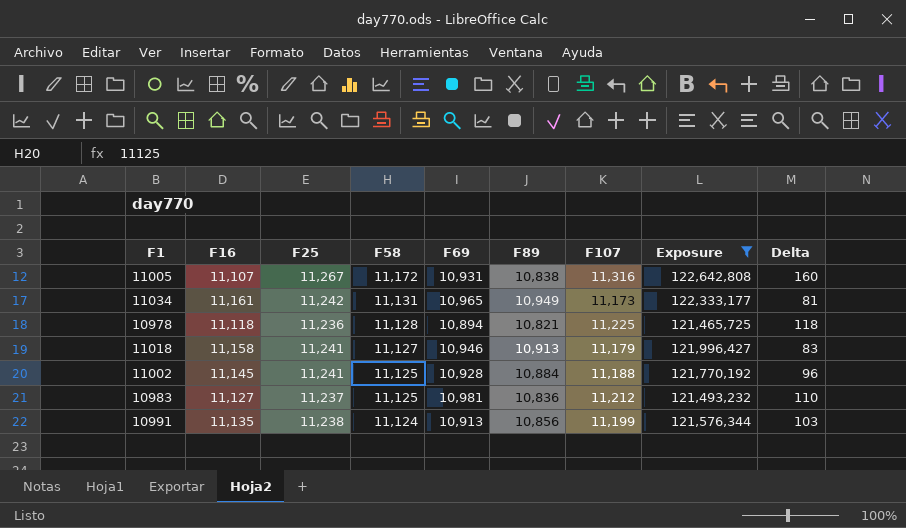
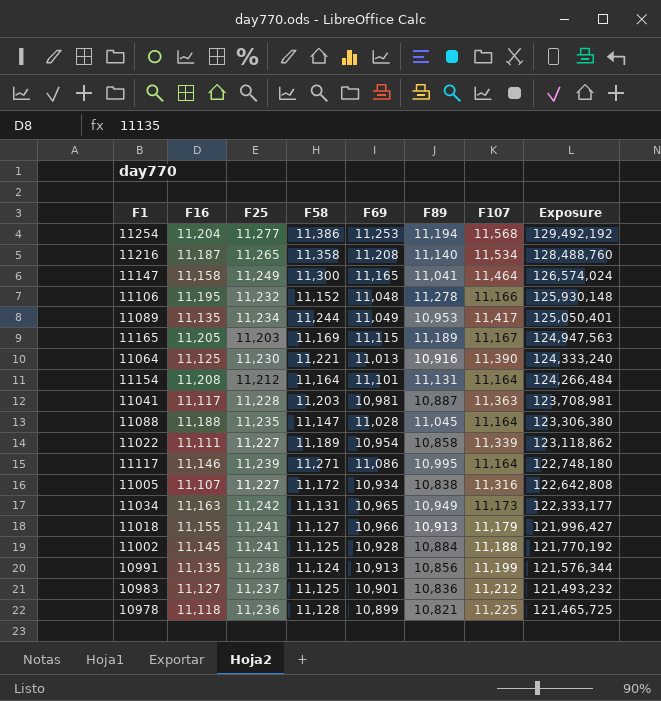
filter: Exposure <= 122,642,808 -> none
row order: F58 descending -> Exposure descending
column Delta | formula: [F25] - [F16] -> none
11005 | F25: 11,267 -> 11,227
11005 | F69: 10,931 -> 10,934
11034 | F16: 11,161 -> 11,163
11018 | F16: 11,158 -> 11,155
11018 | F69: 10,946 -> 10,966
10983 | F69: 10,981 -> 10,901
10978 | F69: 10,894 -> 10,899

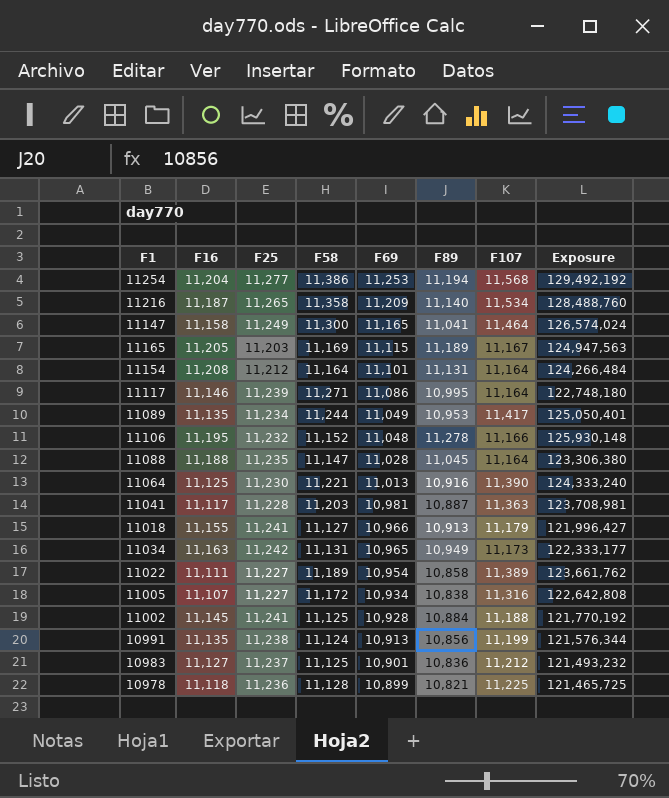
row order: Exposure descending -> F69 descending
11216 | F69: 11,208 -> 11,209
11022 | F107: 11,339 -> 11,389
11022 | Exposure: 123,118,862 -> 123,661,762

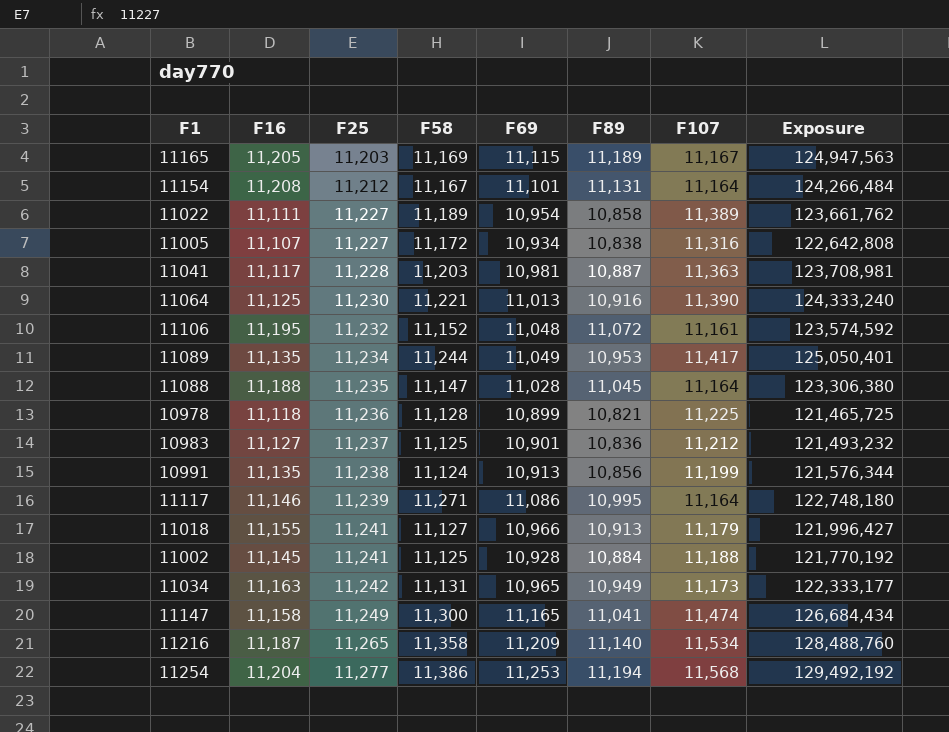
row order: F69 descending -> F25 ascending
11154 | F58: 11,164 -> 11,167
11106 | F89: 11,278 -> 11,072
11106 | F107: 11,166 -> 11,161
11106 | Exposure: 125,930,148 -> 123,574,592
11147 | F107: 11,464 -> 11,474
11147 | Exposure: 126,574,024 -> 126,684,434

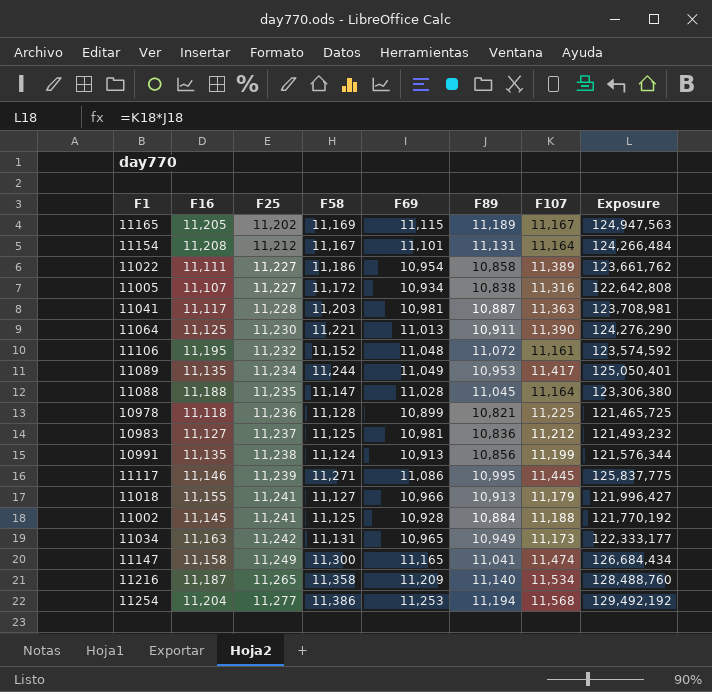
11165 | F25: 11,203 -> 11,202
11022 | F58: 11,189 -> 11,186
11064 | F89: 10,916 -> 10,911
11064 | Exposure: 124,333,240 -> 124,276,290
10983 | F69: 10,901 -> 10,981
11117 | F107: 11,164 -> 11,445
11117 | Exposure: 122,748,180 -> 125,837,775

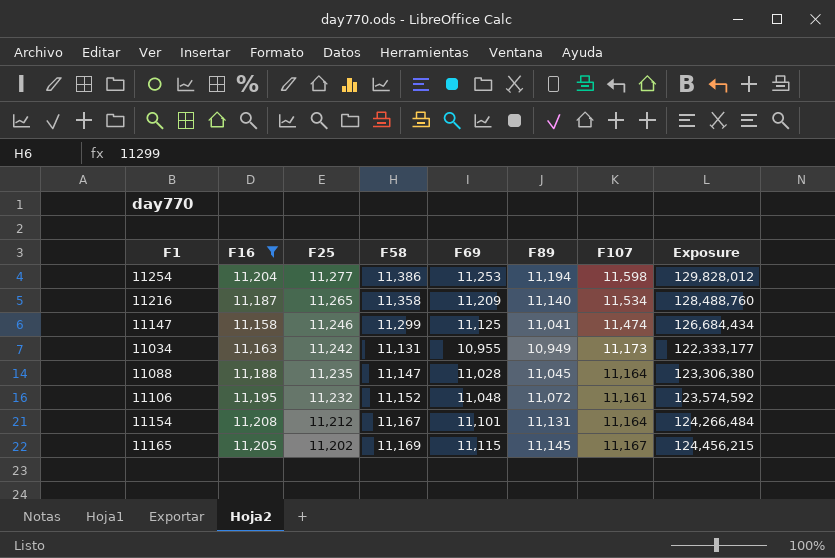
filter: none -> F16 >= 11,158
row order: F25 ascending -> F25 descending
11254 | F107: 11,568 -> 11,598
11254 | Exposure: 129,492,192 -> 129,828,012
11147 | F25: 11,249 -> 11,246
11147 | F58: 11,300 -> 11,299
11147 | F69: 11,165 -> 11,125
11034 | F69: 10,965 -> 10,955
11165 | F89: 11,189 -> 11,145
11165 | Exposure: 124,947,563 -> 124,456,215

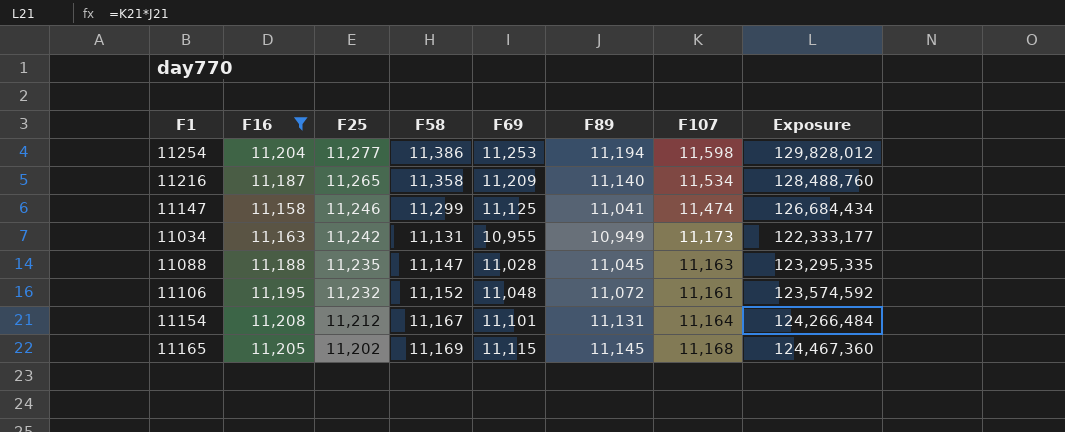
11088 | F107: 11,164 -> 11,163
11088 | Exposure: 123,306,380 -> 123,295,335
11165 | F107: 11,167 -> 11,168
11165 | Exposure: 124,456,215 -> 124,467,360

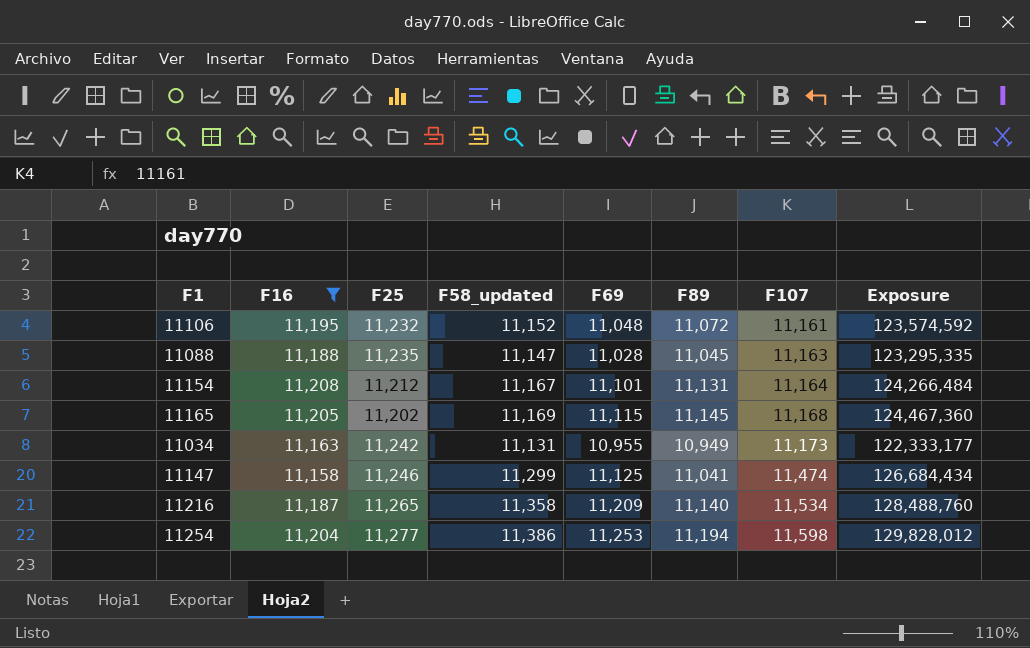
row order: F25 descending -> F107 ascending
column name: F58 -> F58_updated

